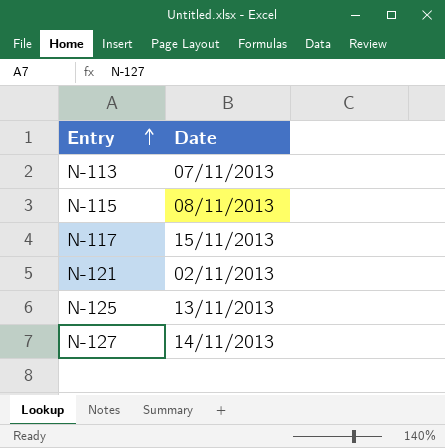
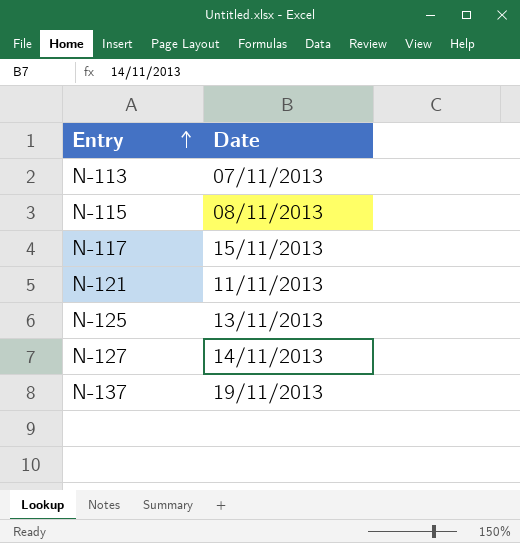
N-121 | Date: 02/11/2013 -> 11/11/2013
row N-137: none -> 19/11/2013

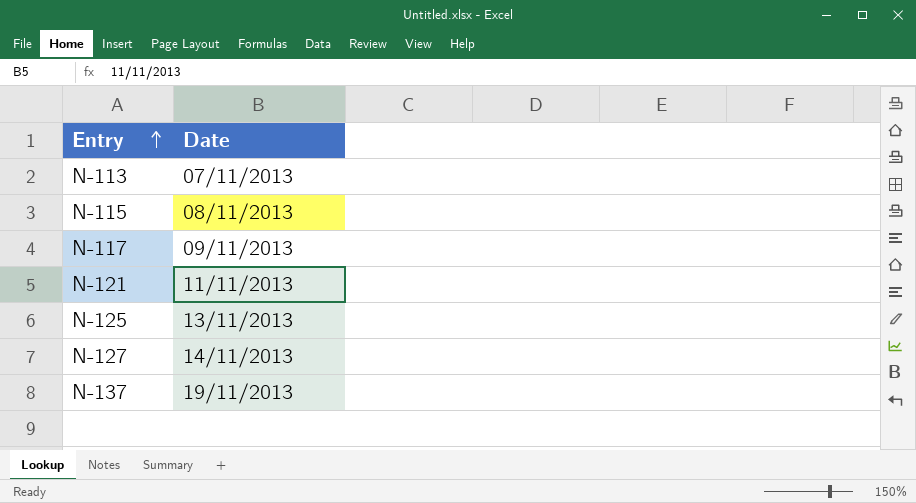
N-117 | Date: 15/11/2013 -> 09/11/2013

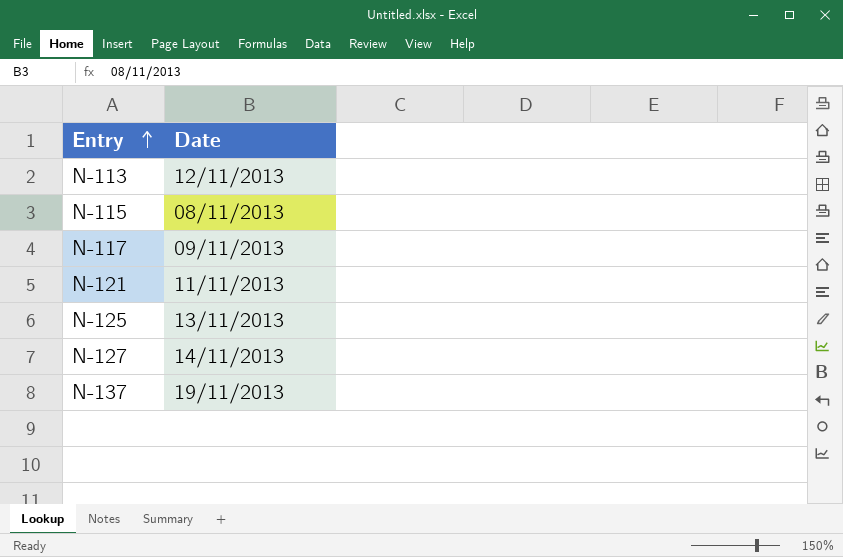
N-113 | Date: 07/11/2013 -> 12/11/2013

